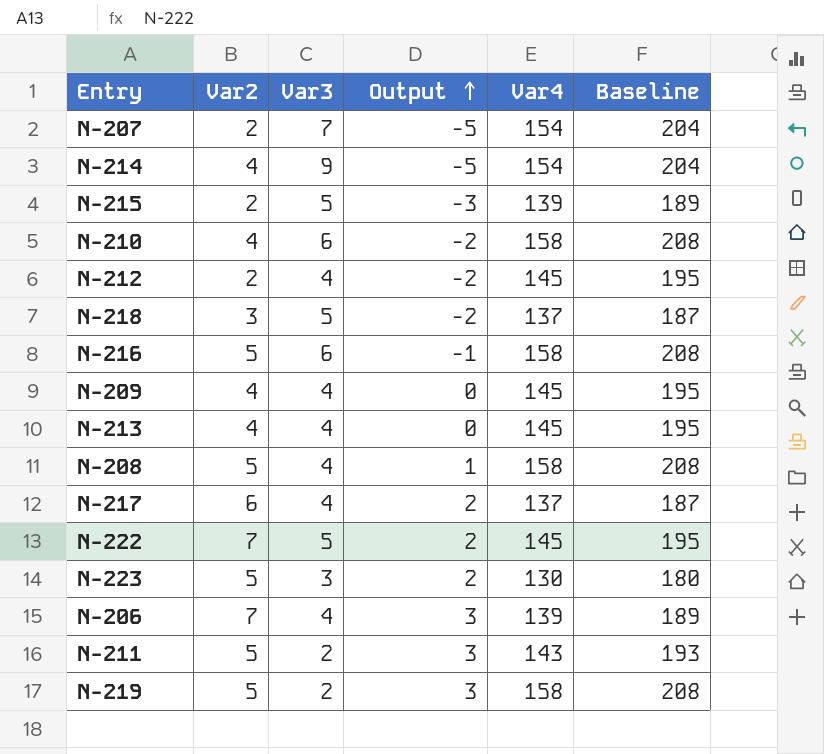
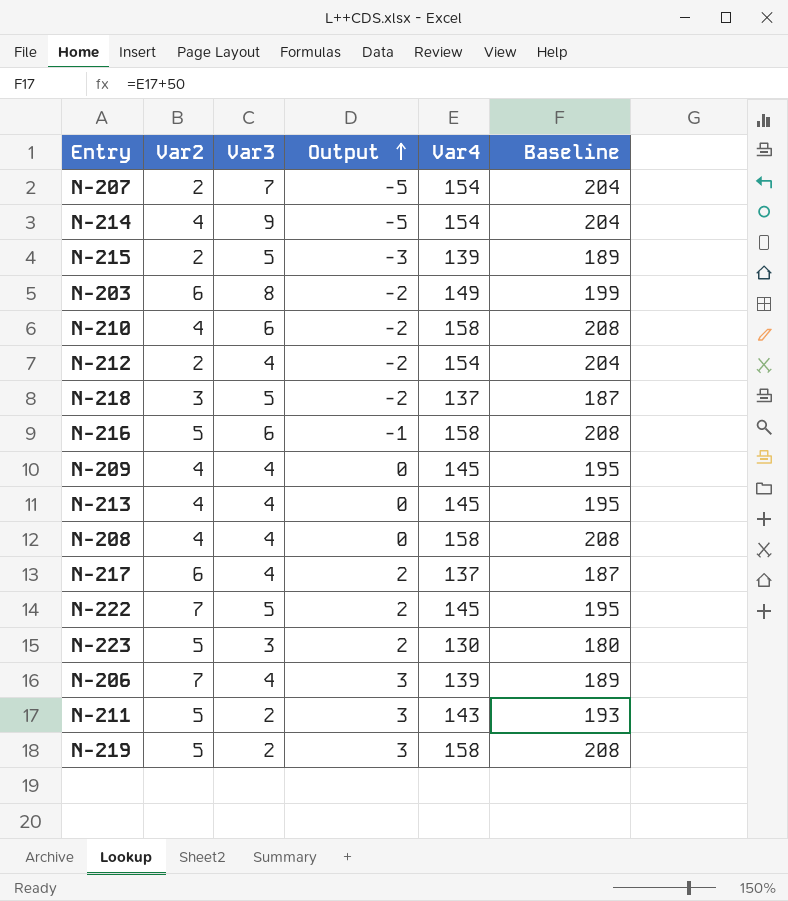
row N-203: none -> 6 | 8 | -2 | 149 | 199
N-212 | Var4: 145 -> 154
N-212 | Baseline: 195 -> 204
N-208 | Var2: 5 -> 4
N-208 | Output: 1 -> 0

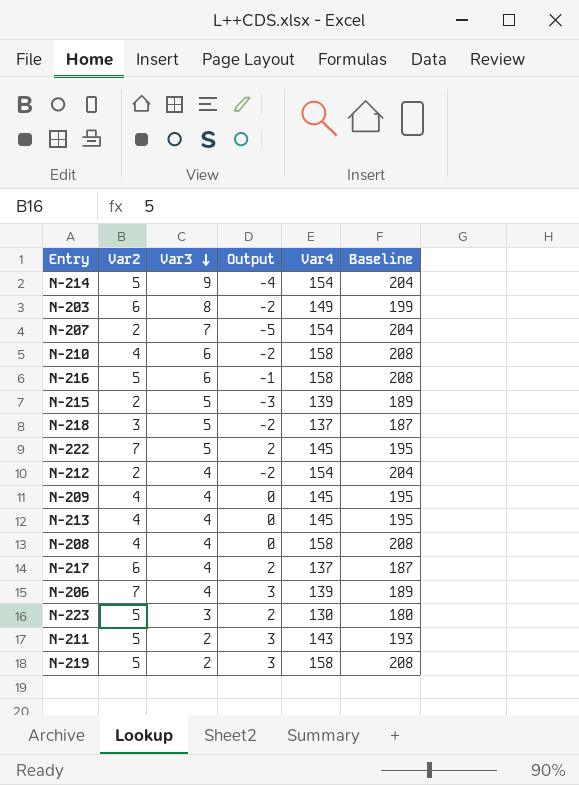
row order: Output ascending -> Var3 descending
N-214 | Var2: 4 -> 5
N-214 | Output: -5 -> -4

